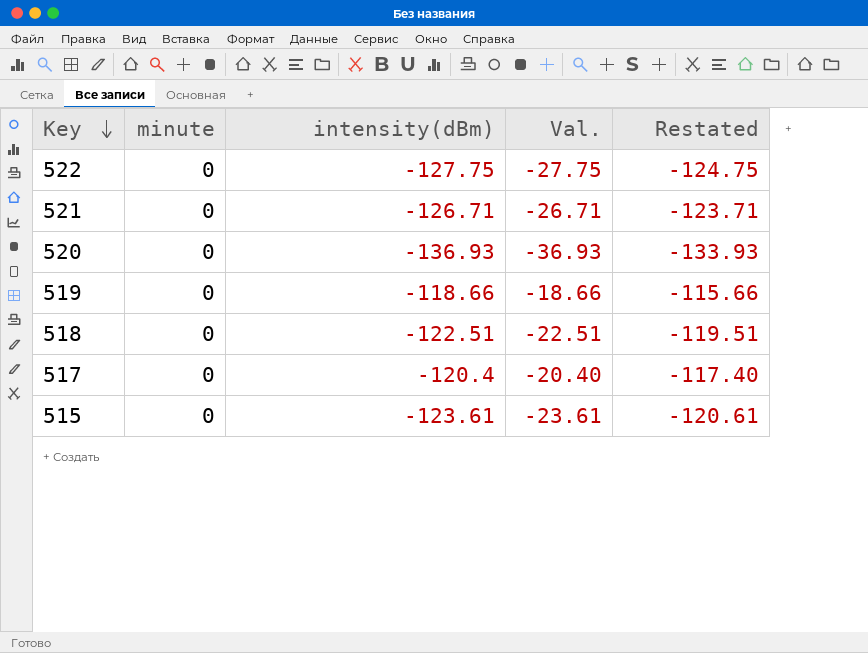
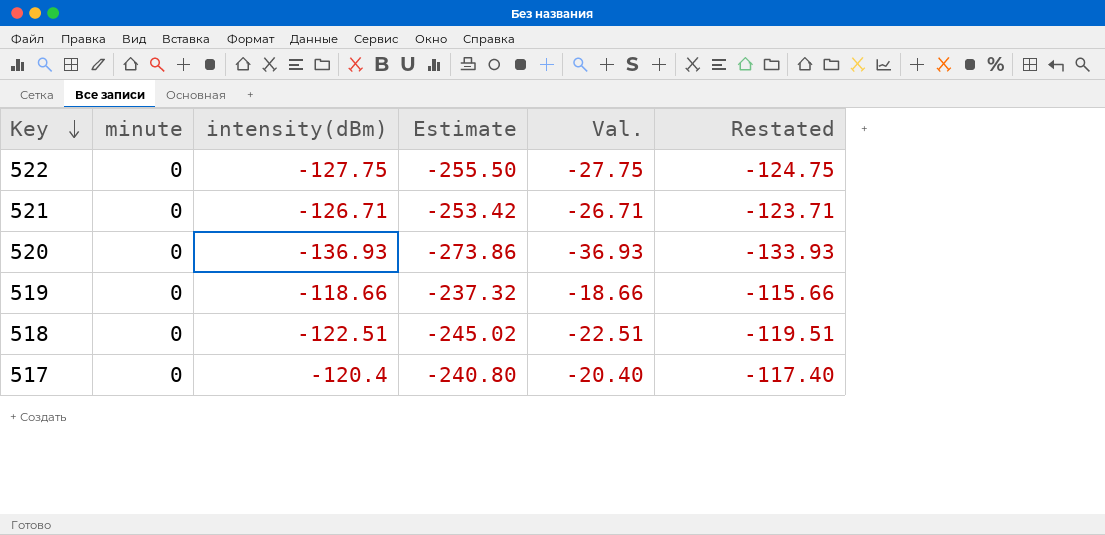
column Estimate | formula: none -> [intensity(dBm)] * 2
row 515: 0 | -123.61 | -23.61 | -120.61 -> none

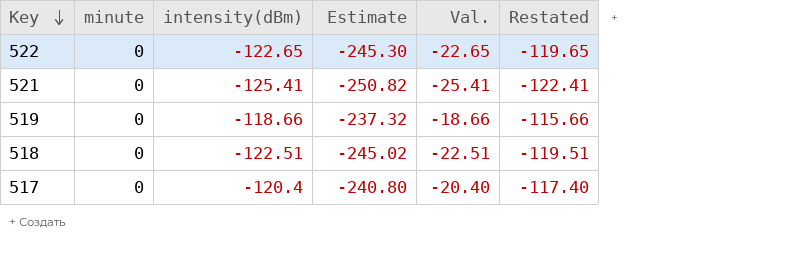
row 520: 0 | -136.93 | -273.86 | -36.93 | -133.93 -> none
522 | intensity(dBm): -127.75 -> -122.65
522 | Estimate: -255.50 -> -245.30
522 | Val.: -27.75 -> -22.65
522 | Restated: -124.75 -> -119.65
521 | intensity(dBm): -126.71 -> -125.41
521 | Estimate: -253.42 -> -250.82
521 | Val.: -26.71 -> -25.41
521 | Restated: -123.71 -> -122.41

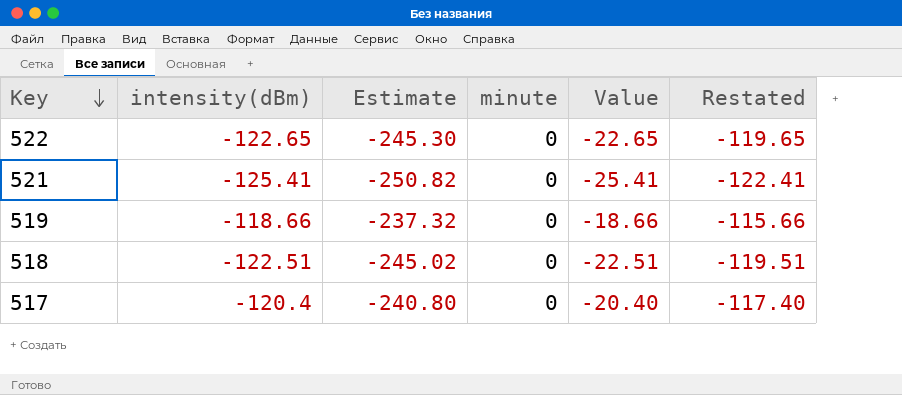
column minute | position: 2 -> 4
column name: Val. -> Value

